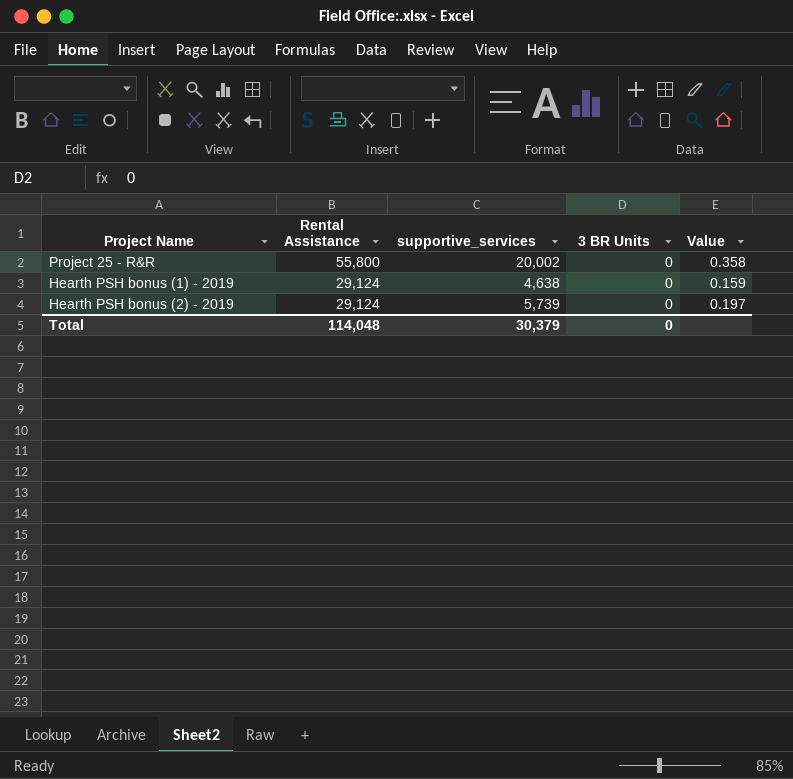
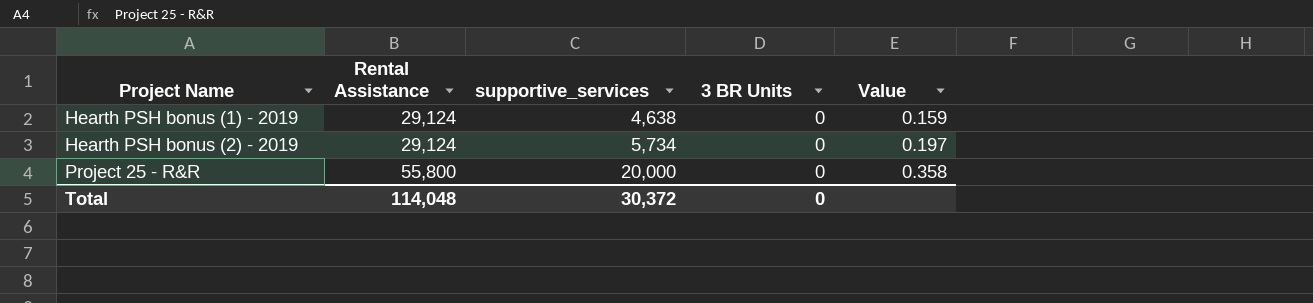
row order: Rental Assistance descending -> Project Name ascending
Hearth PSH bonus (2) - 2019 | supportive_services: 5,739 -> 5,734
Project 25 - R&R | supportive_services: 20,002 -> 20,000
Total | supportive_services: 30,379 -> 30,372

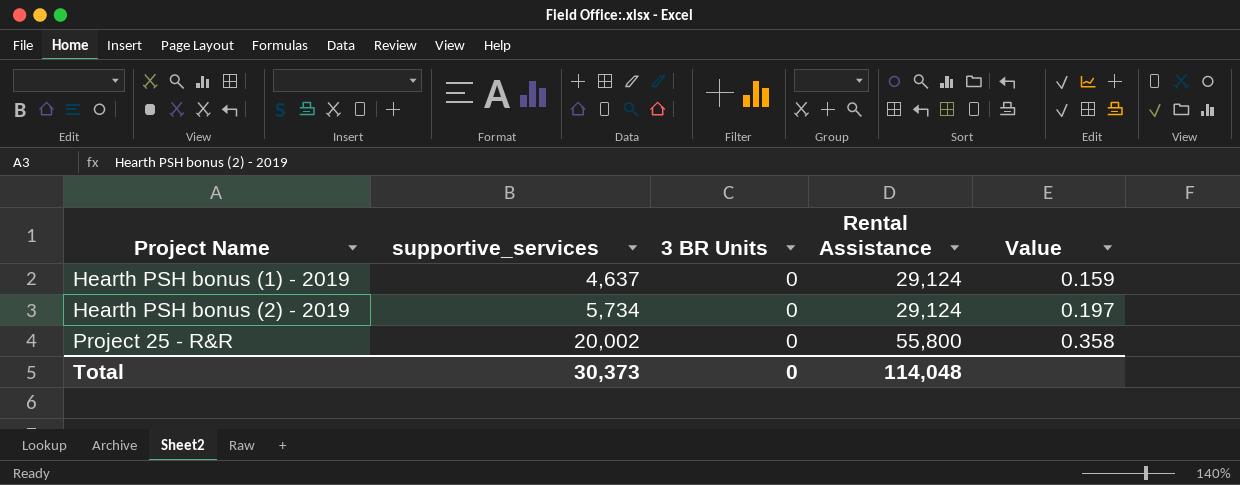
column Rental Assistance | position: 2 -> 4
Hearth PSH bonus (1) - 2019 | supportive_services: 4,638 -> 4,637
Project 25 - R&R | supportive_services: 20,000 -> 20,002
Total | supportive_services: 30,372 -> 30,373

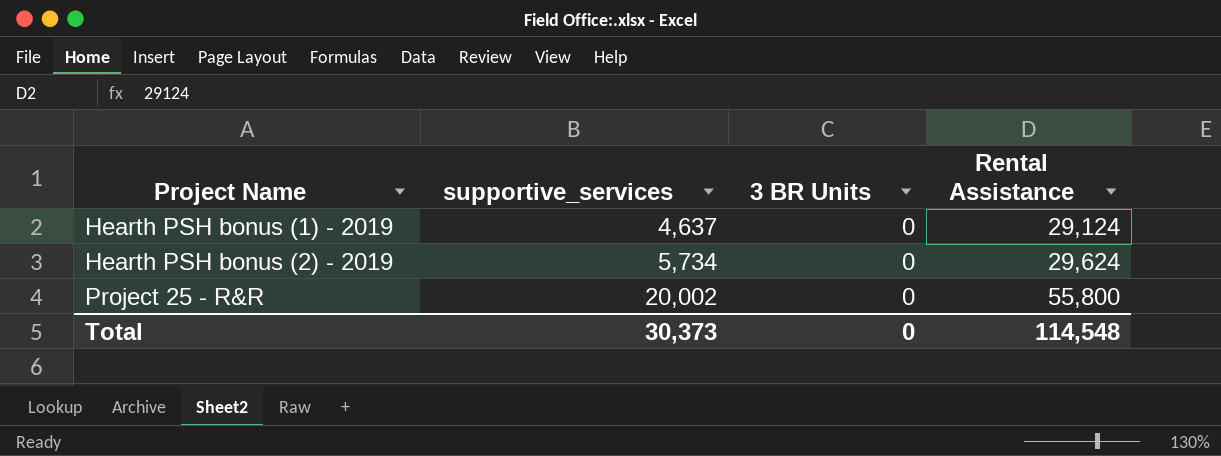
column Value | formula: [supportive_services] / [Rental Assistance] -> none
Hearth PSH bonus (2) - 2019 | Rental Assistance: 29,124 -> 29,624
Total | Rental Assistance: 114,048 -> 114,548

